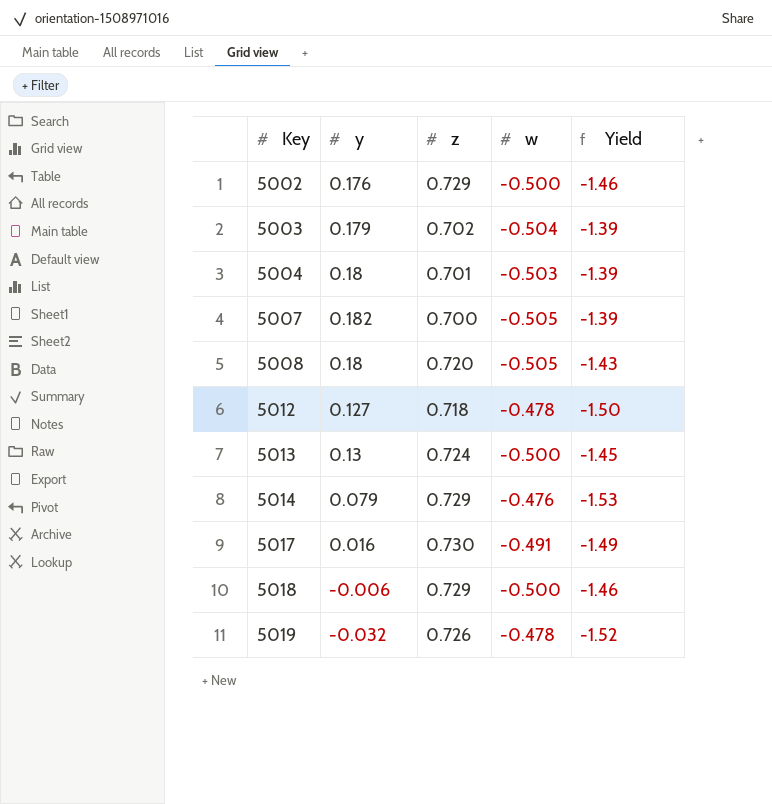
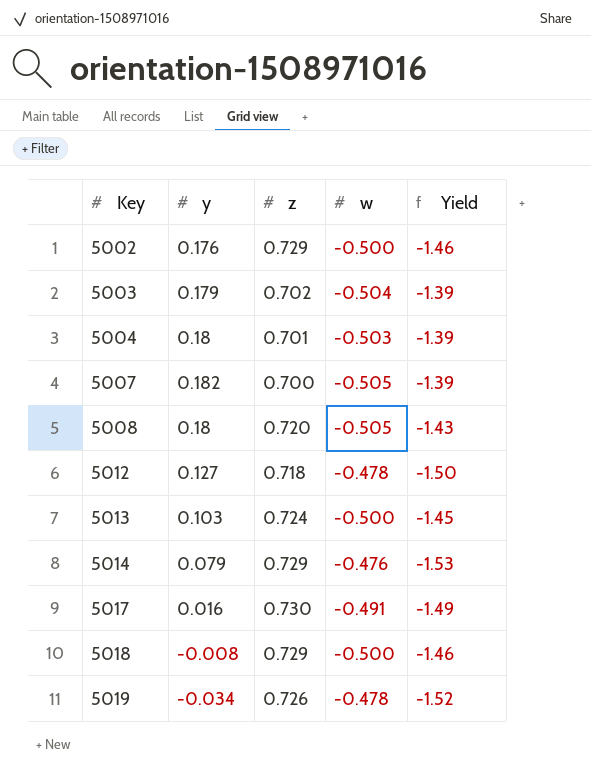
5013 | y: 0.13 -> 0.103
5018 | y: -0.006 -> -0.008
5019 | y: -0.032 -> -0.034

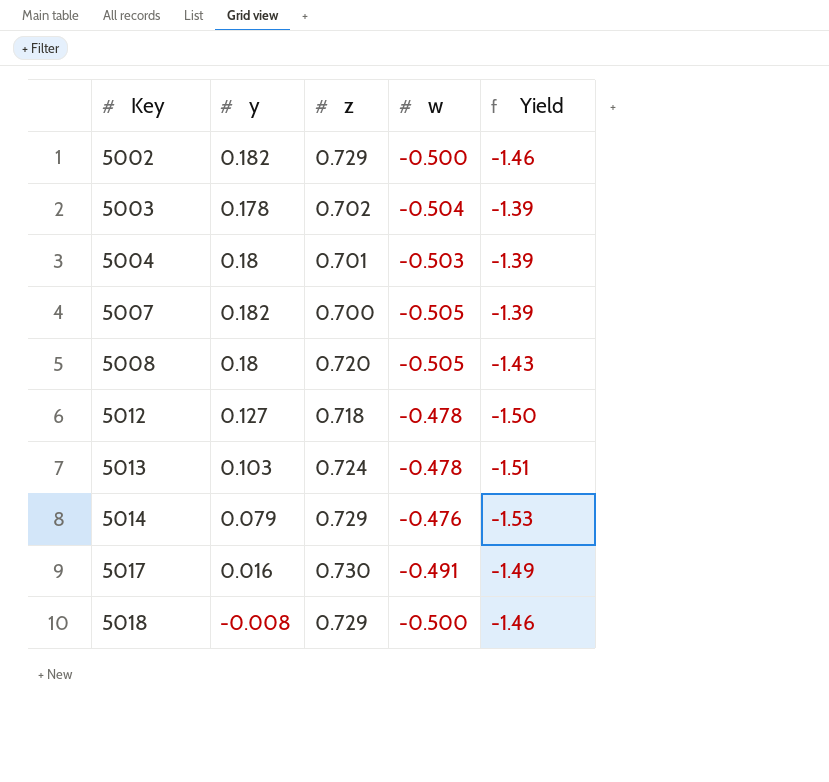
row 5019: -0.034 | 0.726 | -0.478 | -1.52 -> none
5002 | y: 0.176 -> 0.182
5003 | y: 0.179 -> 0.178
5013 | w: -0.500 -> -0.478
5013 | Yield: -1.45 -> -1.51

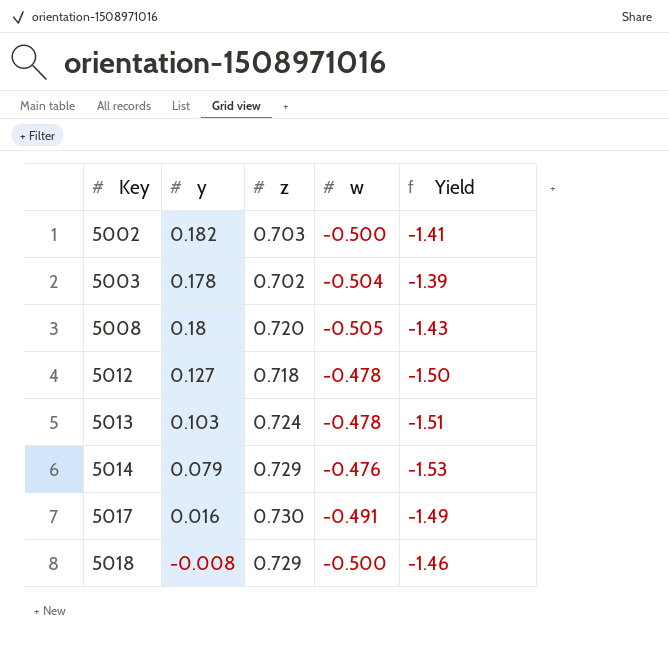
row 5004: 0.18 | 0.701 | -0.503 | -1.39 -> none
row 5007: 0.182 | 0.700 | -0.505 | -1.39 -> none
5002 | z: 0.729 -> 0.703
5002 | Yield: -1.46 -> -1.41

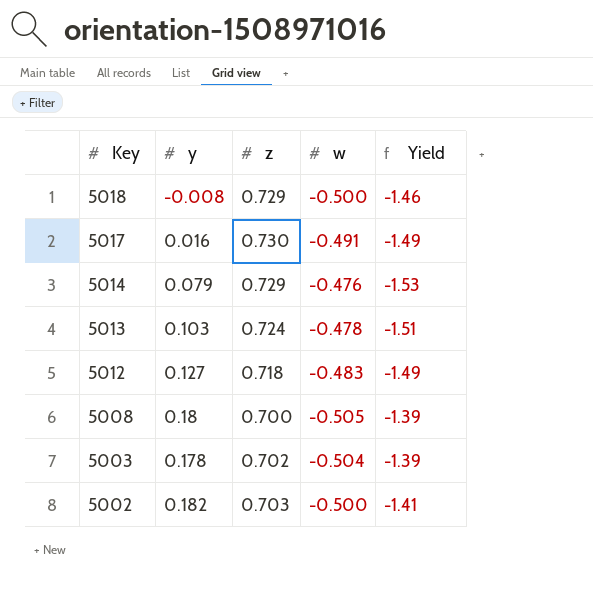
row order: Key ascending -> Key descending
5012 | w: -0.478 -> -0.483
5012 | Yield: -1.50 -> -1.49
5008 | z: 0.720 -> 0.700
5008 | Yield: -1.43 -> -1.39

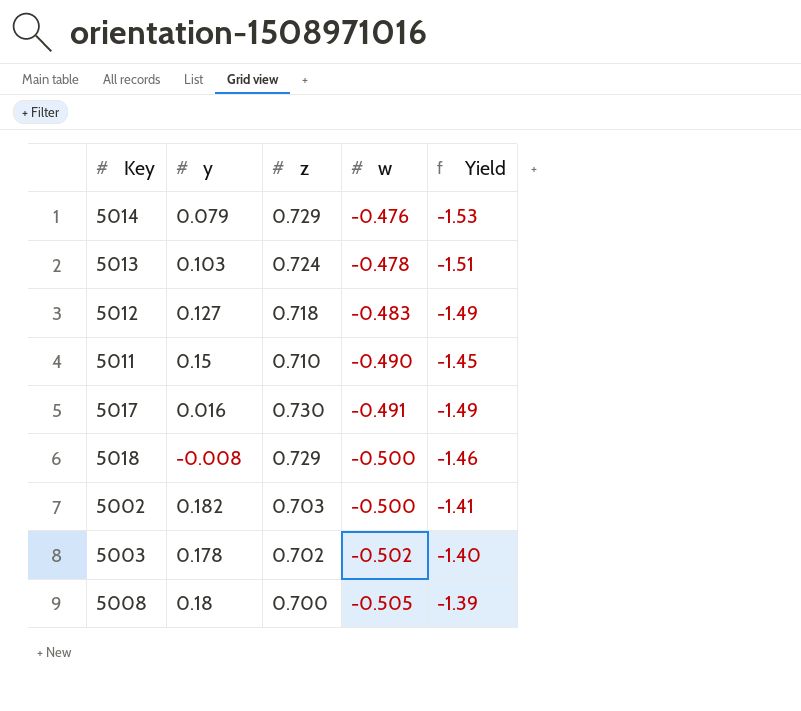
row order: Key descending -> w descending
row 5011: none -> 0.15 | 0.710 | -0.490 | -1.45
5003 | w: -0.504 -> -0.502
5003 | Yield: -1.39 -> -1.40

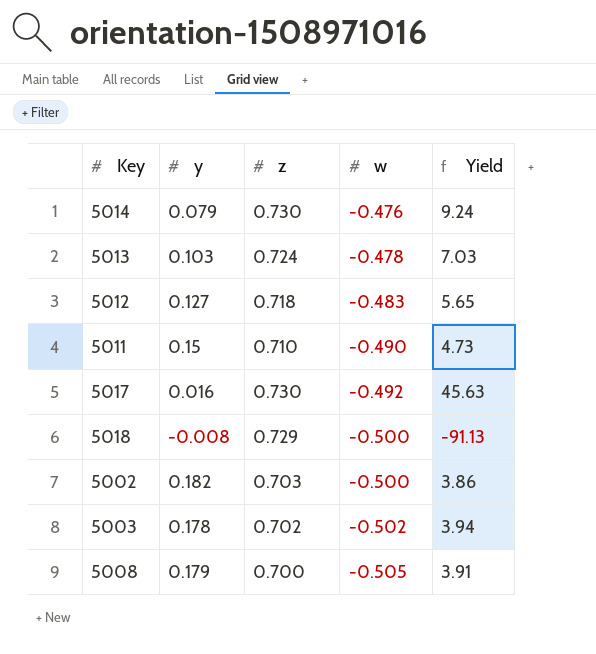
column Yield | formula: [z] / [w] -> [z] / [y]
5014 | z: 0.729 -> 0.730
5017 | w: -0.491 -> -0.492
5008 | y: 0.18 -> 0.179

